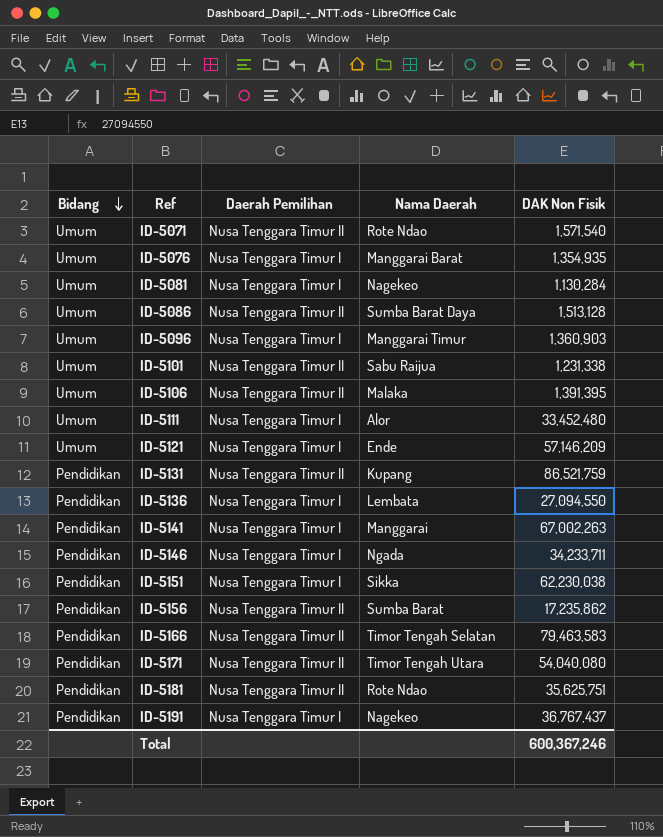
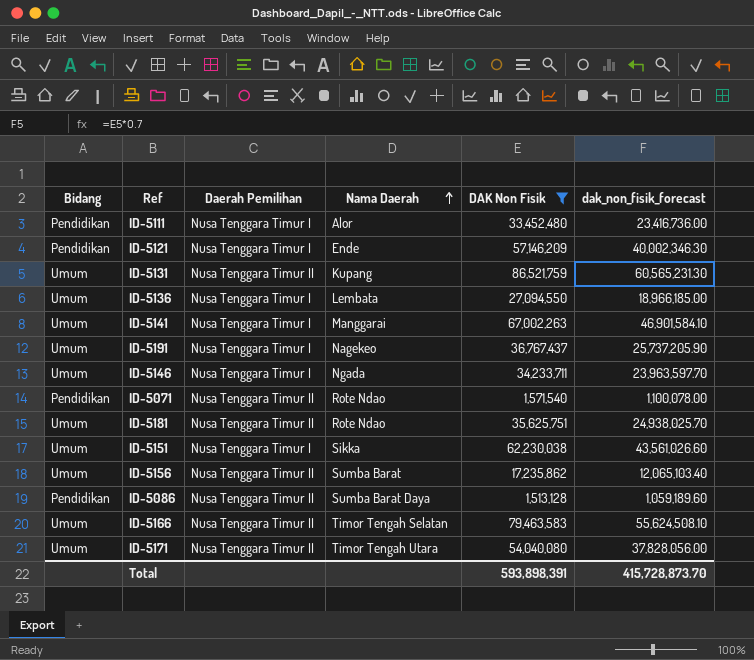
filter: none -> DAK Non Fisik >= 1,513,128
row order: Bidang descending -> Nama Daerah ascending
column dak_non_fisik_forecast | formula: none -> [DAK Non Fisik] * 0.7
ID-5111 | Bidang: Umum -> Pendidikan
ID-5121 | Bidang: Umum -> Pendidikan
ID-5131 | Bidang: Pendidikan -> Umum
ID-5136 | Bidang: Pendidikan -> Umum
ID-5141 | Bidang: Pendidikan -> Umum
ID-5191 | Bidang: Pendidikan -> Umum
ID-5146 | Bidang: Pendidikan -> Umum
ID-5071 | Bidang: Umum -> Pendidikan
ID-5181 | Bidang: Pendidikan -> Umum
ID-5151 | Bidang: Pendidikan -> Umum
ID-5156 | Bidang: Pendidikan -> Umum
ID-5086 | Bidang: Umum -> Pendidikan
ID-5166 | Bidang: Pendidikan -> Umum
ID-5171 | Bidang: Pendidikan -> Umum
Total | DAK Non Fisik: 600,367,246 -> 593,898,391

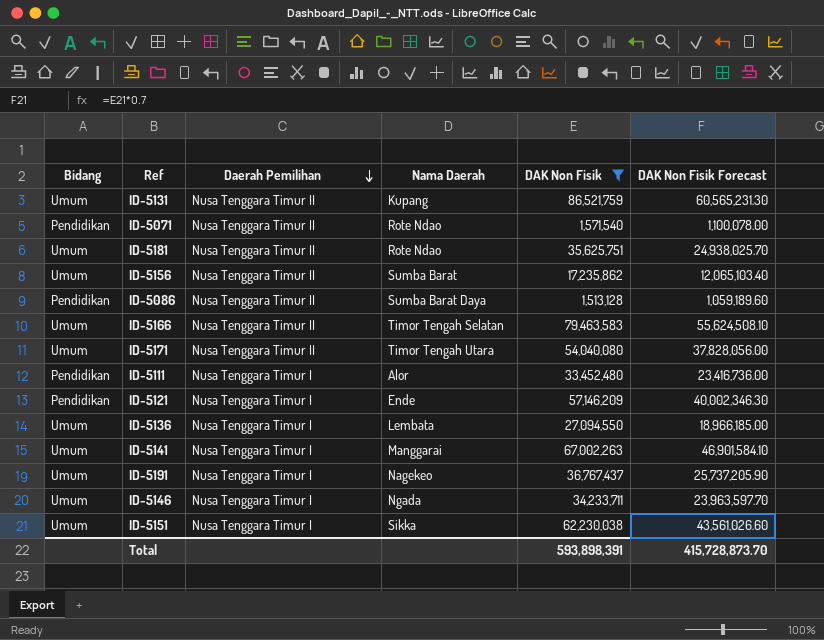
row order: Nama Daerah ascending -> Daerah Pemilihan descending
column name: dak_non_fisik_forecast -> DAK Non Fisik Forecast

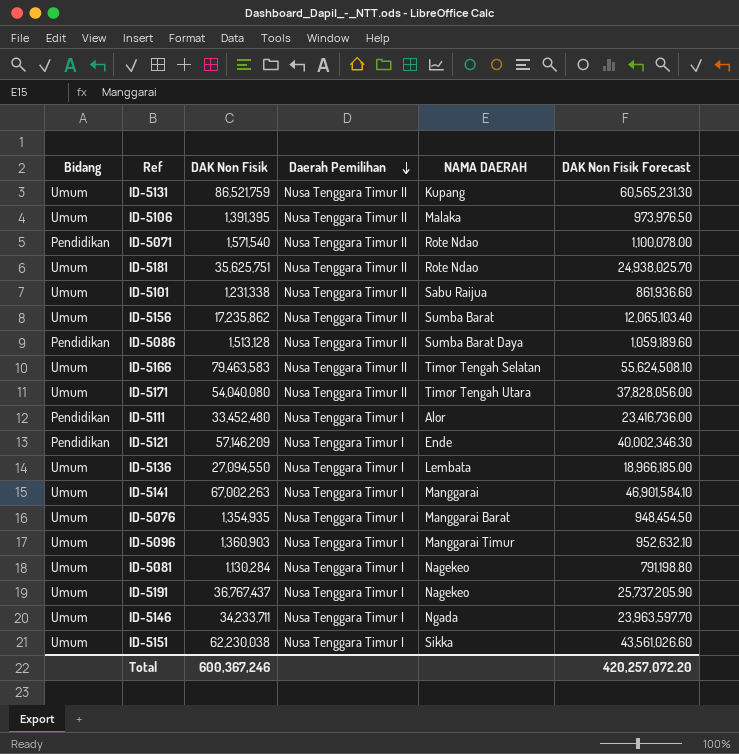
filter: DAK Non Fisik >= 1,513,128 -> none
column DAK Non Fisik | position: 5 -> 3
column name: Nama Daerah -> NAMA DAERAH
Total | DAK Non Fisik: 593,898,391 -> 600,367,246
Total | DAK Non Fisik Forecast: 415,728,873.70 -> 420,257,072.20

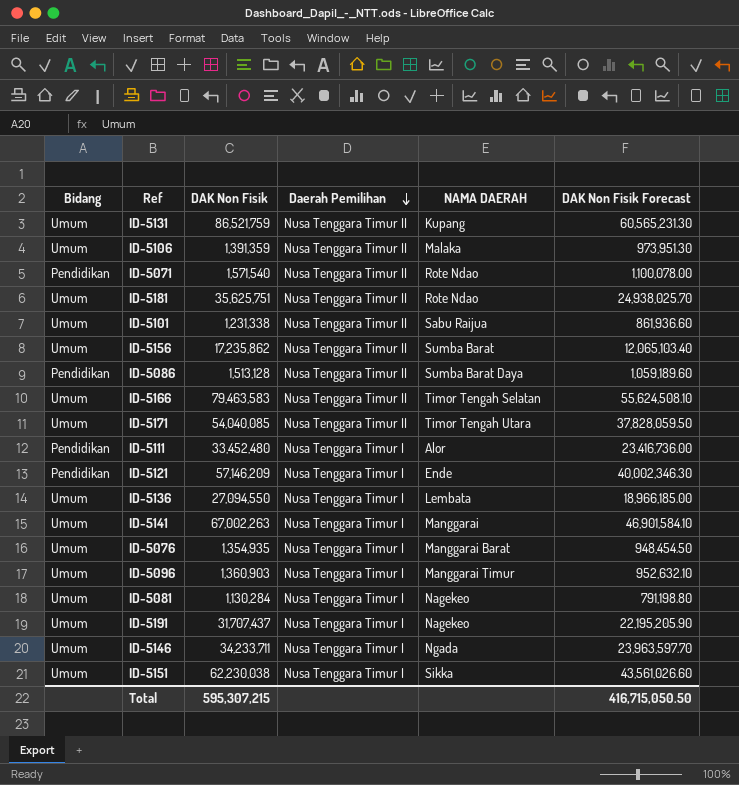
ID-5106 | DAK Non Fisik: 1,391,395 -> 1,391,359
ID-5106 | DAK Non Fisik Forecast: 973,976.50 -> 973,951.30
ID-5171 | DAK Non Fisik: 54,040,080 -> 54,040,085
ID-5171 | DAK Non Fisik Forecast: 37,828,056.00 -> 37,828,059.50
ID-5191 | DAK Non Fisik: 36,767,437 -> 31,707,437
ID-5191 | DAK Non Fisik Forecast: 25,737,205.90 -> 22,195,205.90
Total | DAK Non Fisik: 600,367,246 -> 595,307,215
Total | DAK Non Fisik Forecast: 420,257,072.20 -> 416,715,050.50

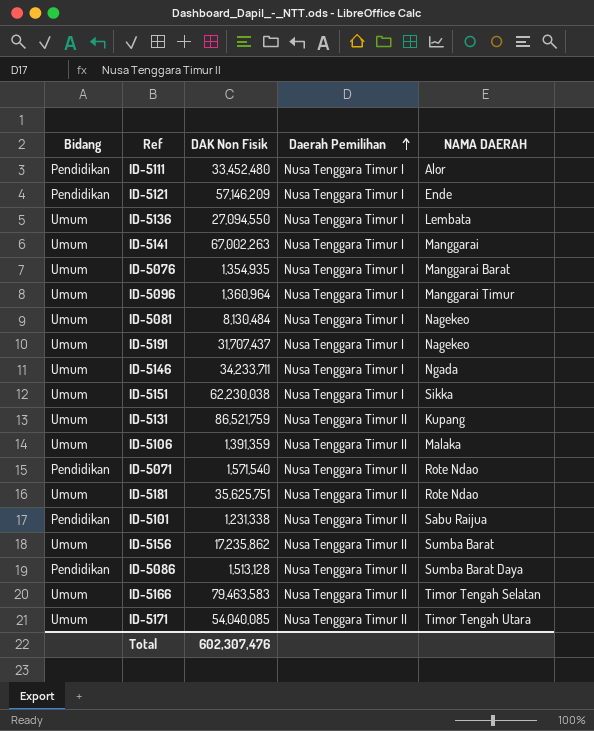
row order: Daerah Pemilihan descending -> Daerah Pemilihan ascending
column DAK Non Fisik Forecast | formula: [DAK Non Fisik] * 0.7 -> none
ID-5096 | DAK Non Fisik: 1,360,903 -> 1,360,964
ID-5081 | DAK Non Fisik: 1,130,284 -> 8,130,484
ID-5101 | Bidang: Umum -> Pendidikan
Total | DAK Non Fisik: 595,307,215 -> 602,307,476

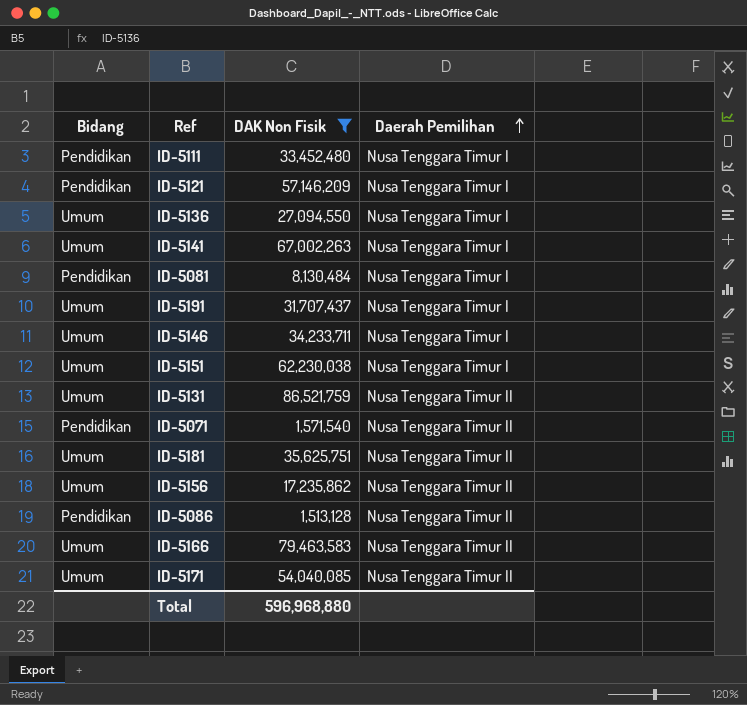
filter: none -> DAK Non Fisik >= 1,513,128
column NAMA DAERAH | position: 5 -> none
ID-5081 | Bidang: Umum -> Pendidikan
Total | DAK Non Fisik: 602,307,476 -> 596,968,880

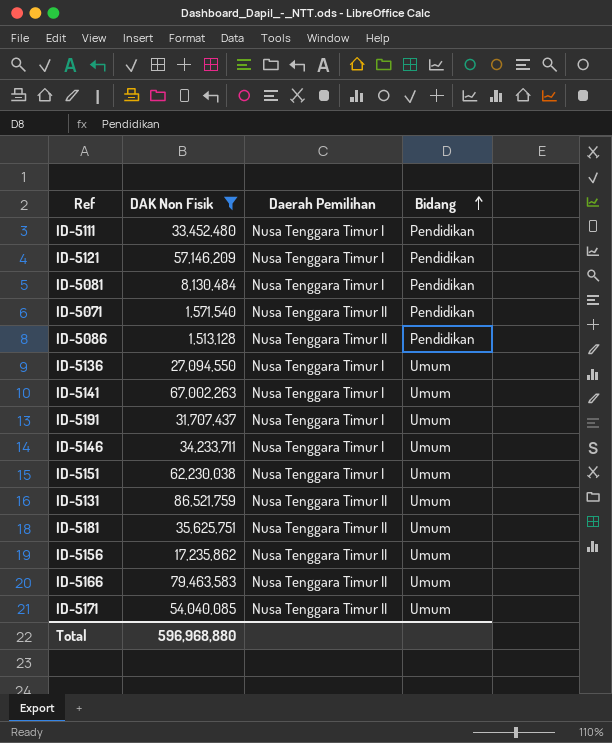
row order: Daerah Pemilihan ascending -> Bidang ascending
column Bidang | position: 1 -> 4

